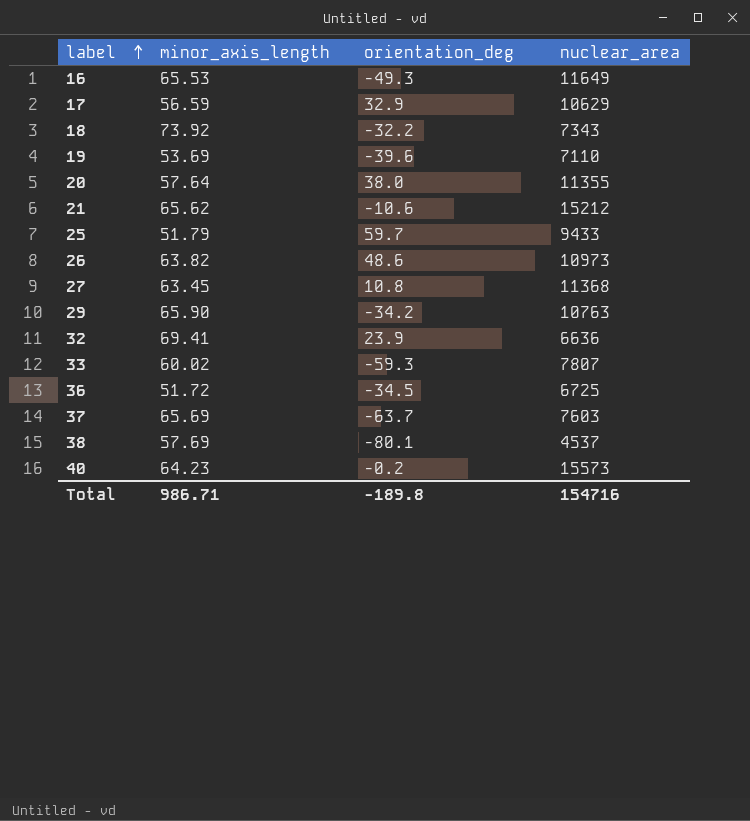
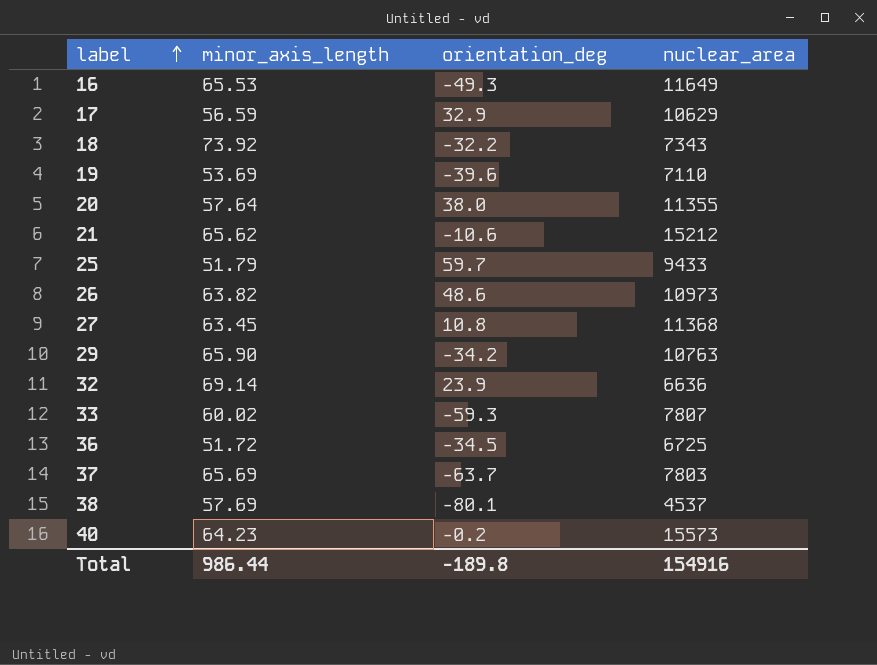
32 | minor_axis_length: 69.41 -> 69.14
37 | nuclear_area: 7603 -> 7803
Total | minor_axis_length: 986.71 -> 986.44
Total | nuclear_area: 154716 -> 154916

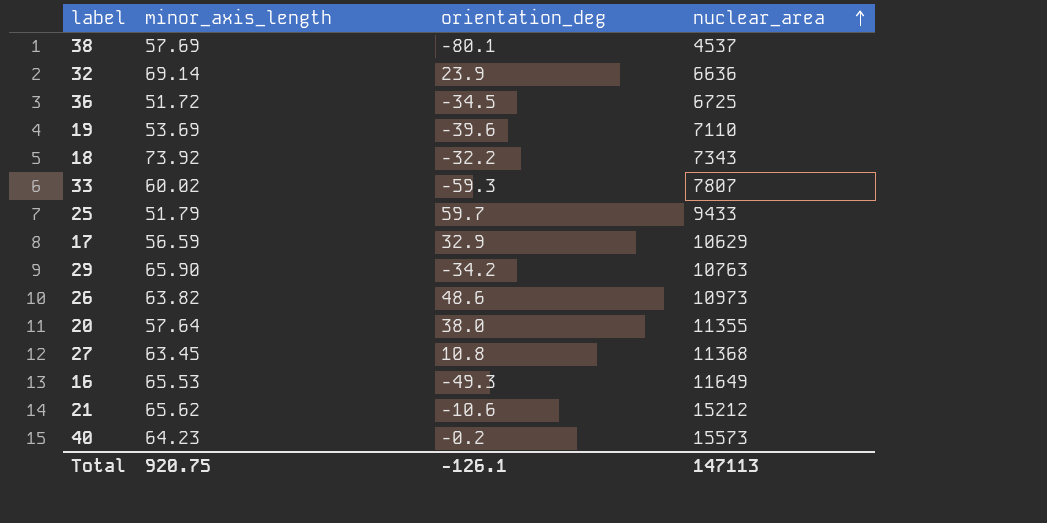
row order: label ascending -> nuclear_area ascending
row 37: 65.69 | -63.7 | 7803 -> none
Total | minor_axis_length: 986.44 -> 920.75
Total | orientation_deg: -189.8 -> -126.1
Total | nuclear_area: 154916 -> 147113

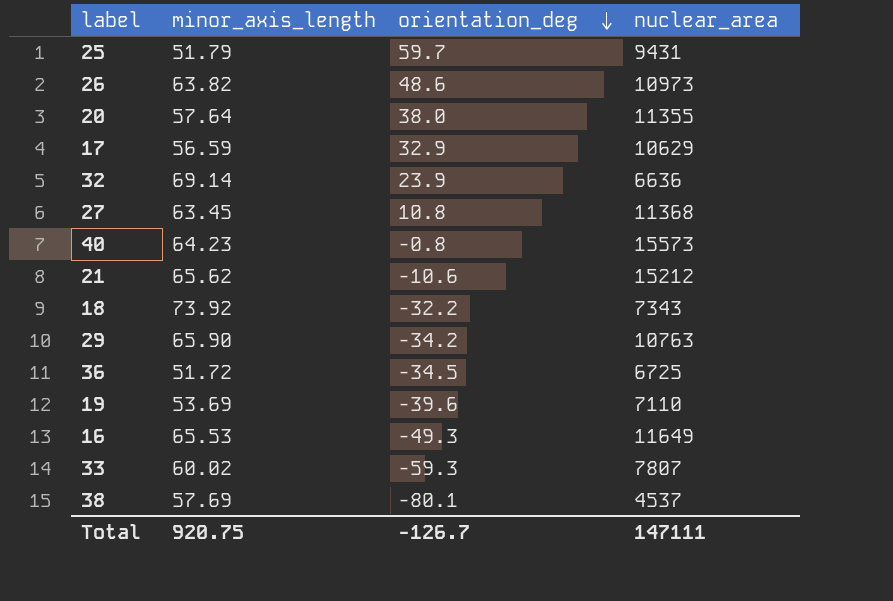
row order: nuclear_area ascending -> orientation_deg descending
25 | nuclear_area: 9433 -> 9431
40 | orientation_deg: -0.2 -> -0.8
Total | orientation_deg: -126.1 -> -126.7
Total | nuclear_area: 147113 -> 147111

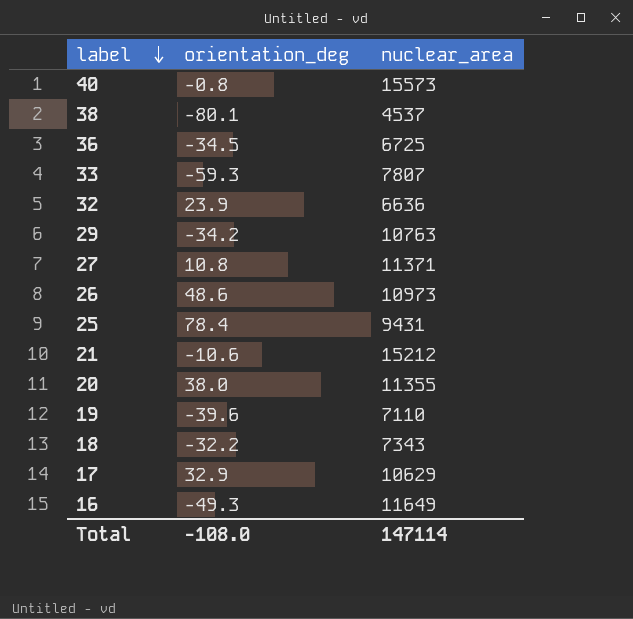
row order: orientation_deg descending -> label descending
column minor_axis_length | position: 2 -> none
27 | nuclear_area: 11368 -> 11371
25 | orientation_deg: 59.7 -> 78.4
Total | orientation_deg: -126.7 -> -108.0
Total | nuclear_area: 147111 -> 147114

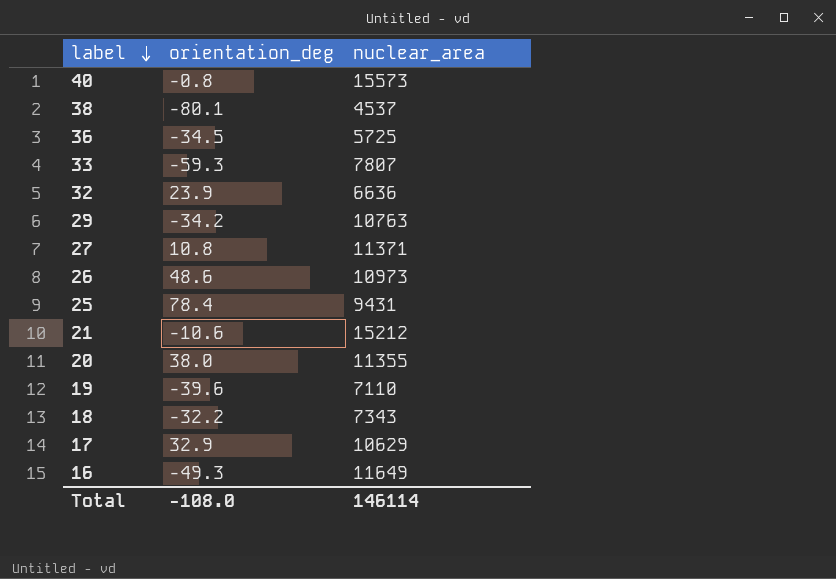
36 | nuclear_area: 6725 -> 5725
Total | nuclear_area: 147114 -> 146114

